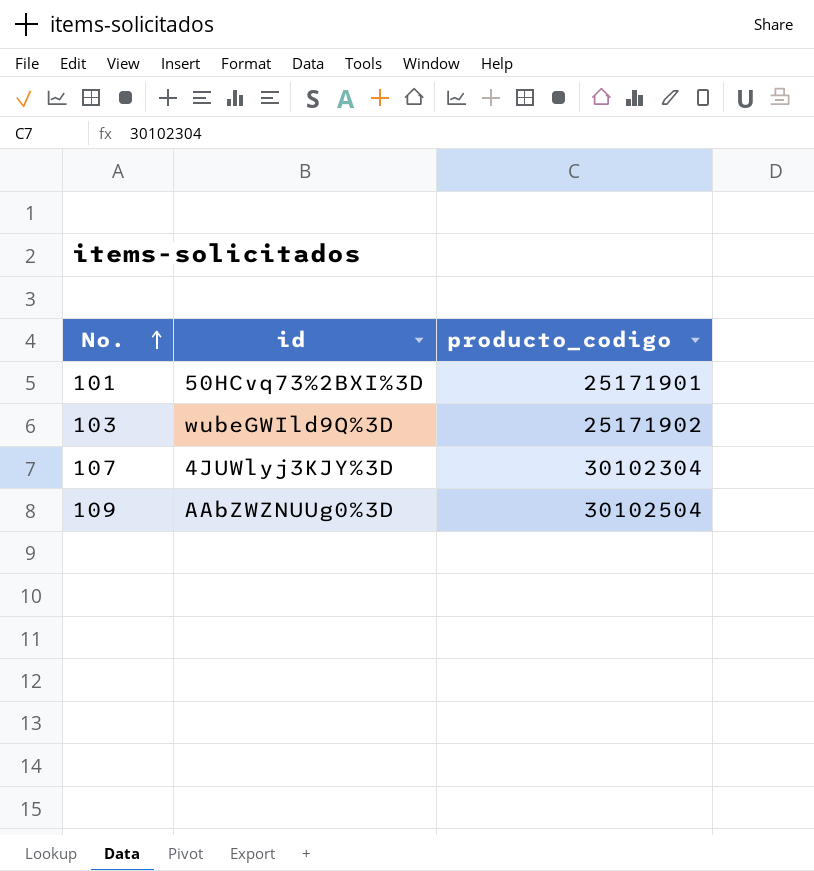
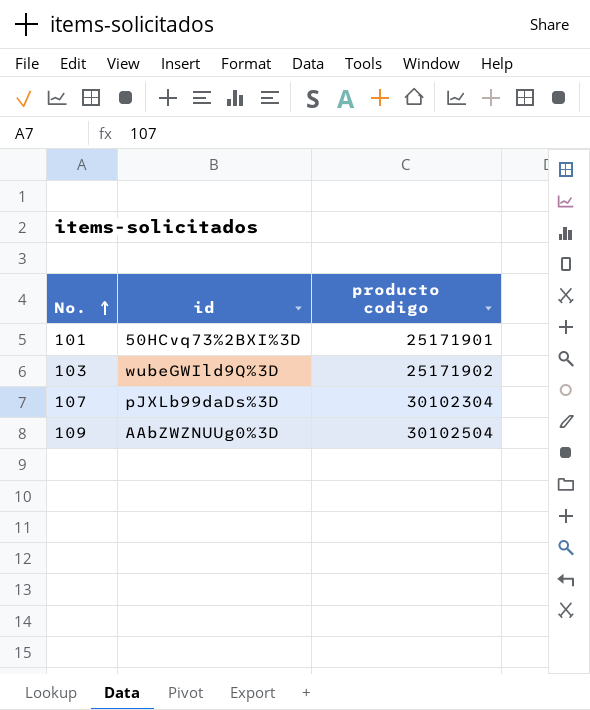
column name: producto_codigo -> producto codigo
107 | id: 4JUWlyj3KJY%3D -> pJXLb99daDs%3D

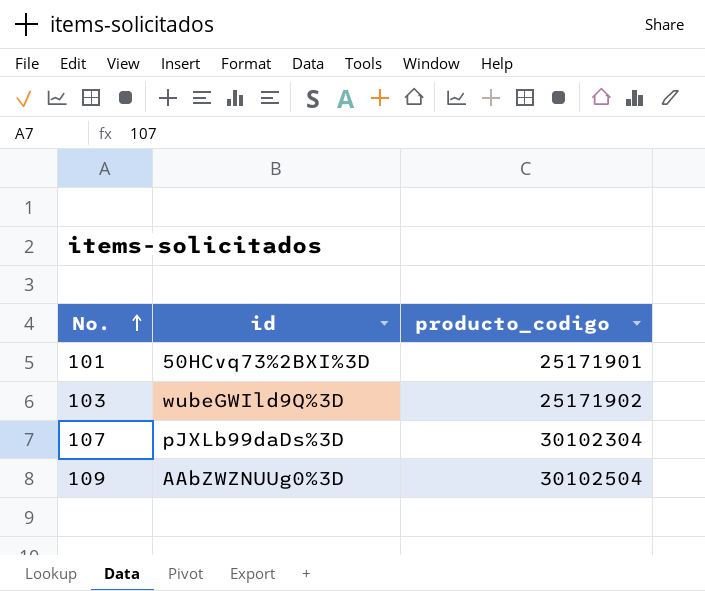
column name: producto codigo -> producto_codigo

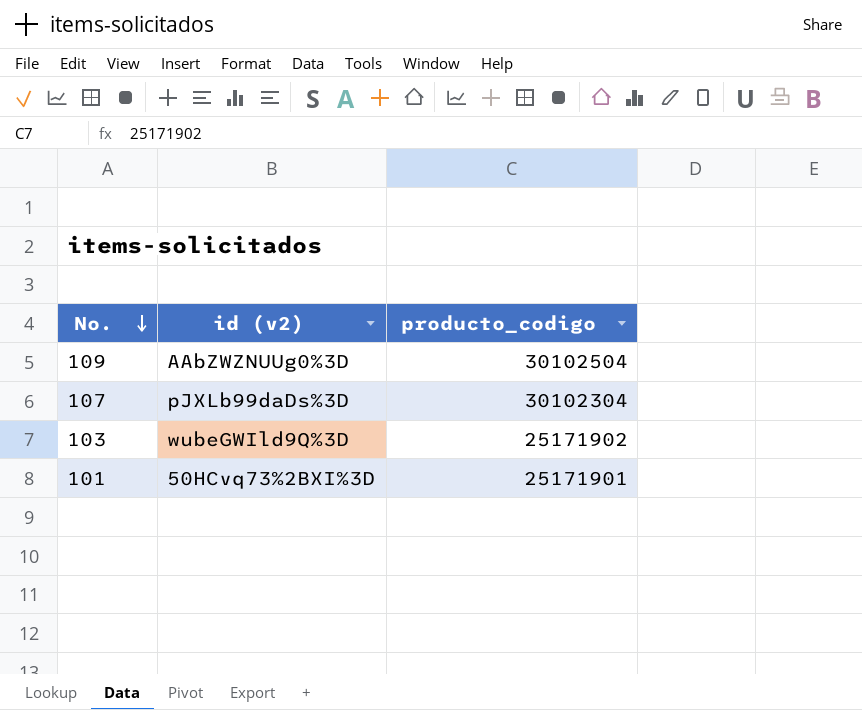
row order: No. ascending -> No. descending
column name: id -> id (v2)

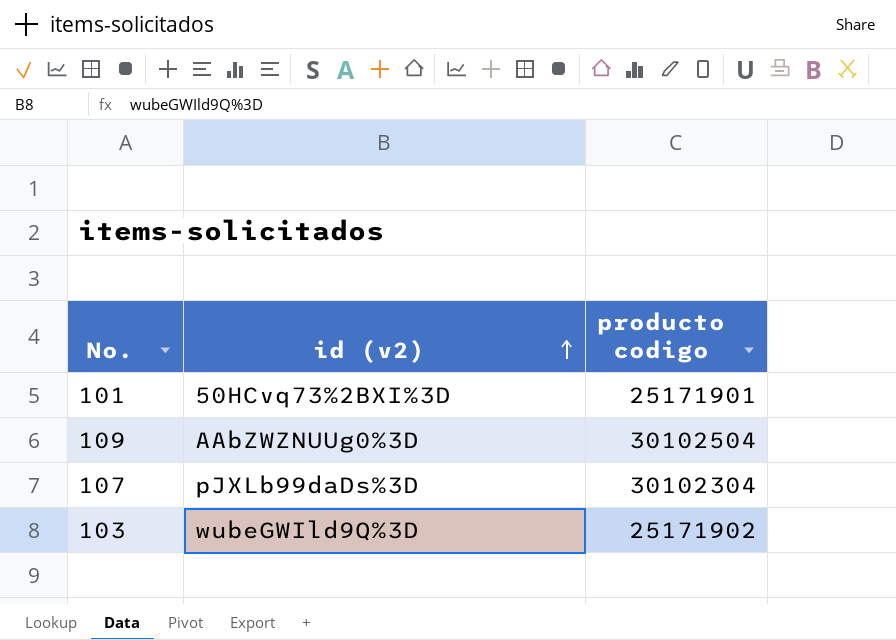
row order: No. descending -> id (v2) ascending
column name: producto_codigo -> producto codigo

